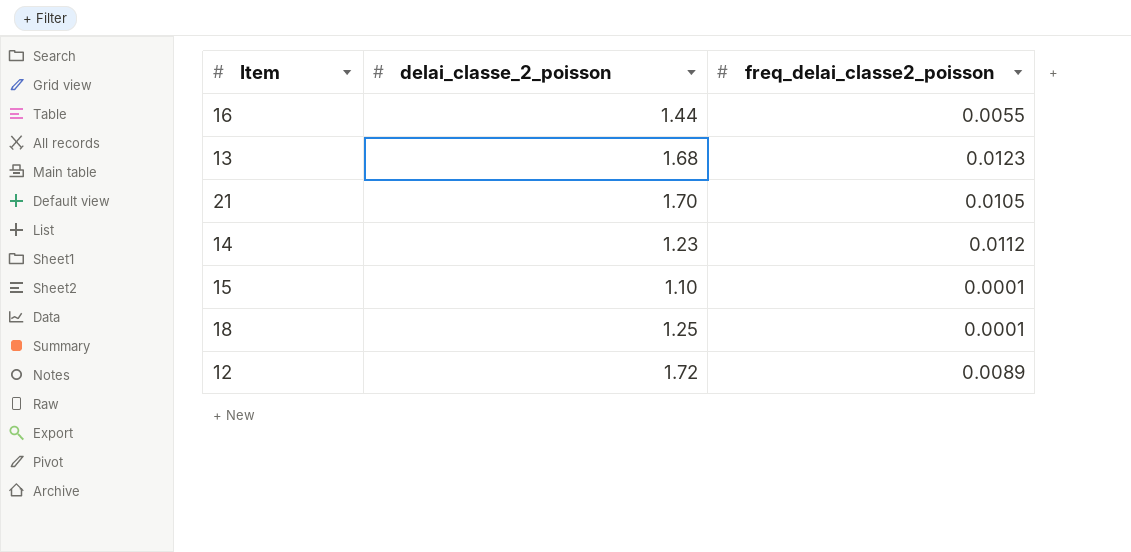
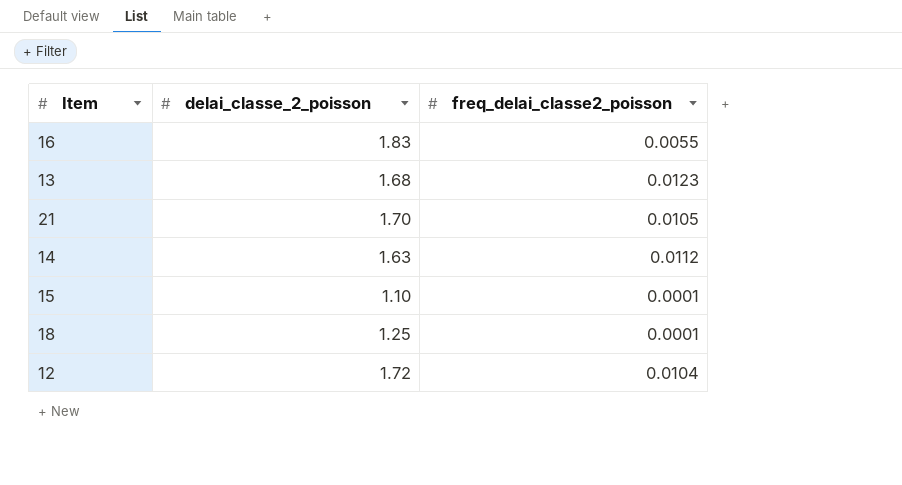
16 | delai_classe_2_poisson: 1.44 -> 1.83
14 | delai_classe_2_poisson: 1.23 -> 1.63
12 | freq_delai_classe2_poisson: 0.0089 -> 0.0104

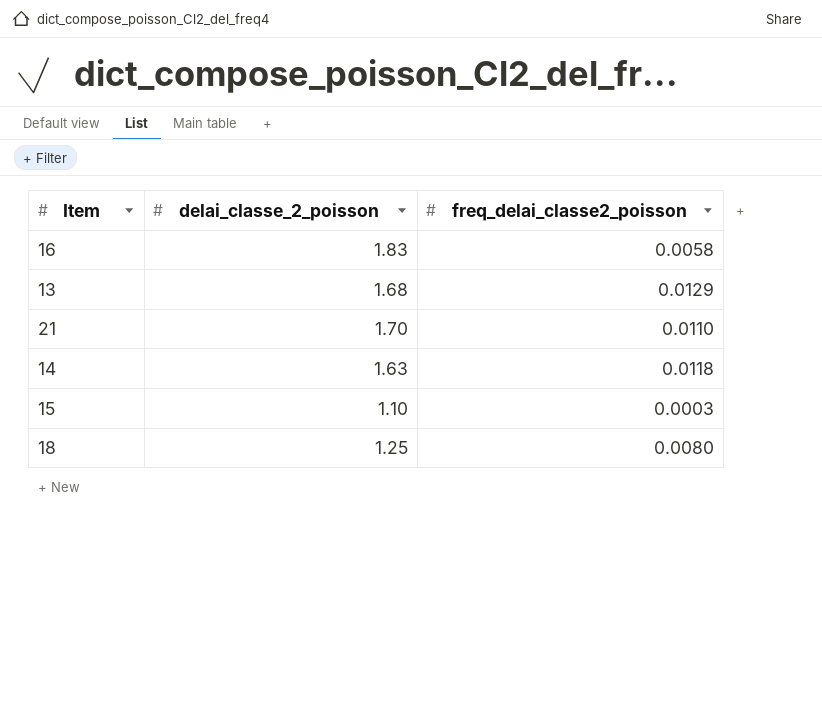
row 12: 1.72 | 0.0104 -> none
16 | freq_delai_classe2_poisson: 0.0055 -> 0.0058
13 | freq_delai_classe2_poisson: 0.0123 -> 0.0129
21 | freq_delai_classe2_poisson: 0.0105 -> 0.0110
14 | freq_delai_classe2_poisson: 0.0112 -> 0.0118
15 | freq_delai_classe2_poisson: 0.0001 -> 0.0003
18 | freq_delai_classe2_poisson: 0.0001 -> 0.0080

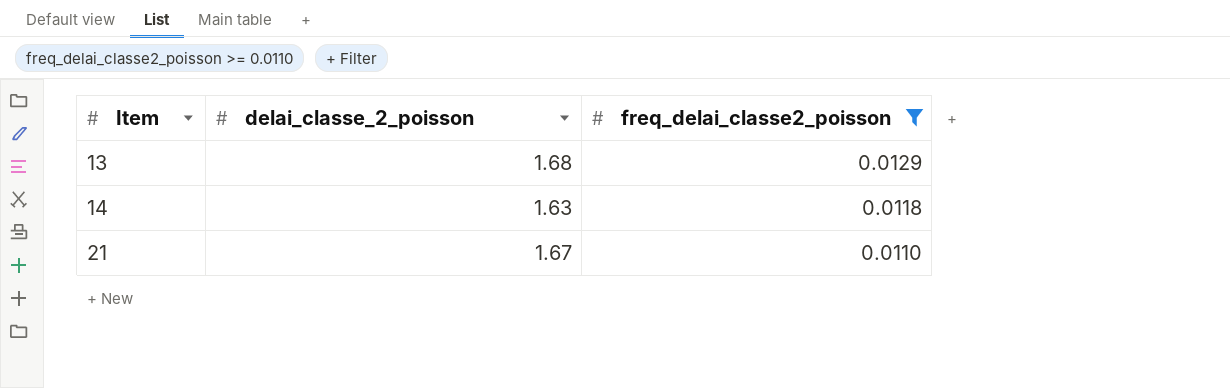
filter: none -> freq_delai_classe2_poisson >= 0.0110
row order: none -> Item ascending
21 | delai_classe_2_poisson: 1.70 -> 1.67

